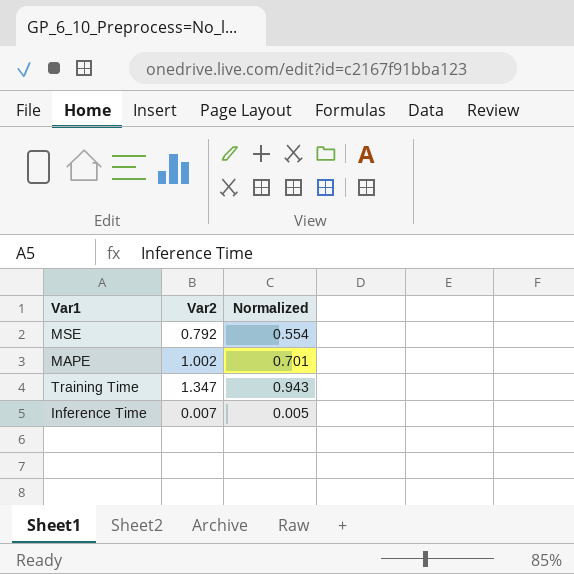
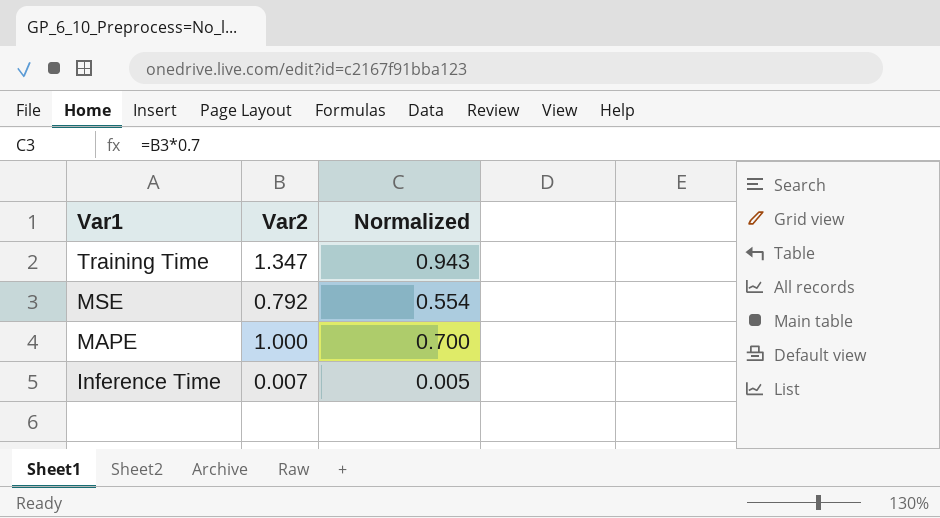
row order: none -> Var1 descending
MAPE | Var2: 1.002 -> 1.000
MAPE | Normalized: 0.701 -> 0.700

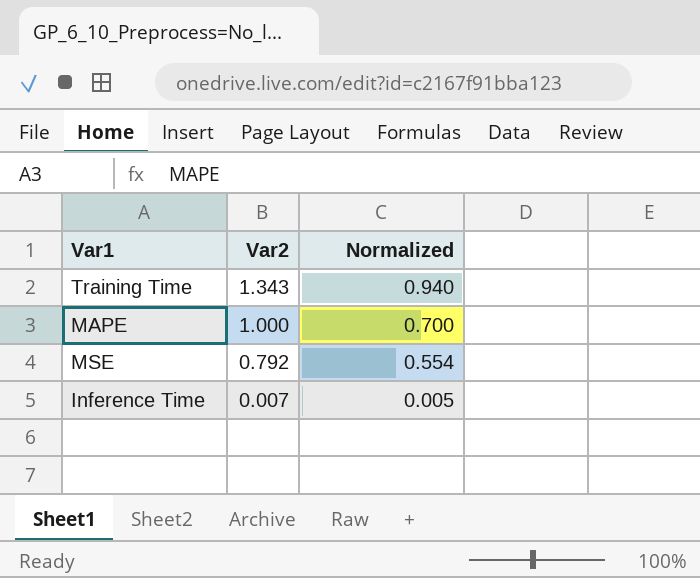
row order: Var1 descending -> Var2 descending
Training Time | Var2: 1.347 -> 1.343
Training Time | Normalized: 0.943 -> 0.940

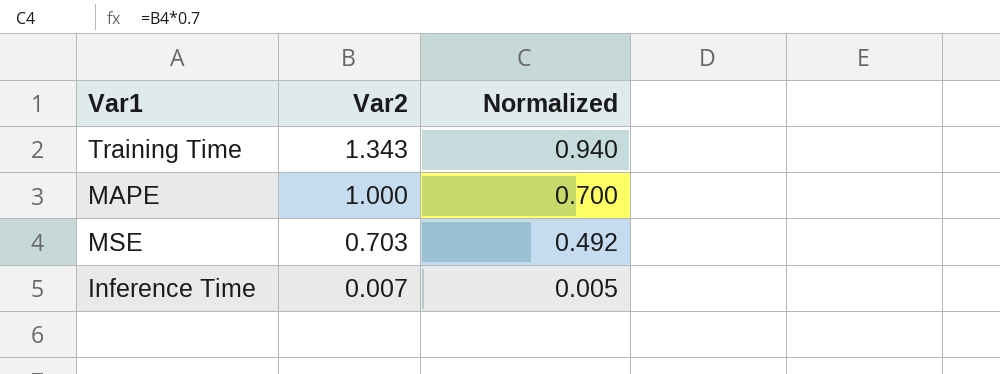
MSE | Var2: 0.792 -> 0.703
MSE | Normalized: 0.554 -> 0.492

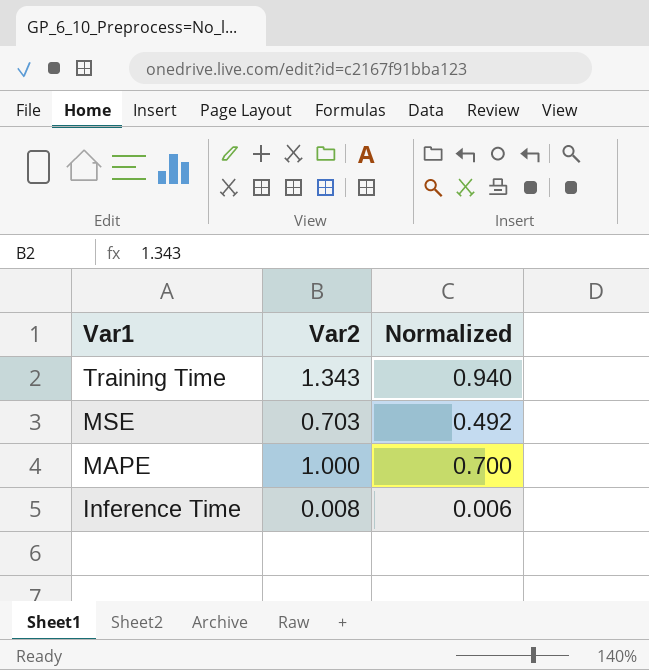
row order: Var2 descending -> Var1 descending
Inference Time | Var2: 0.007 -> 0.008
Inference Time | Normalized: 0.005 -> 0.006

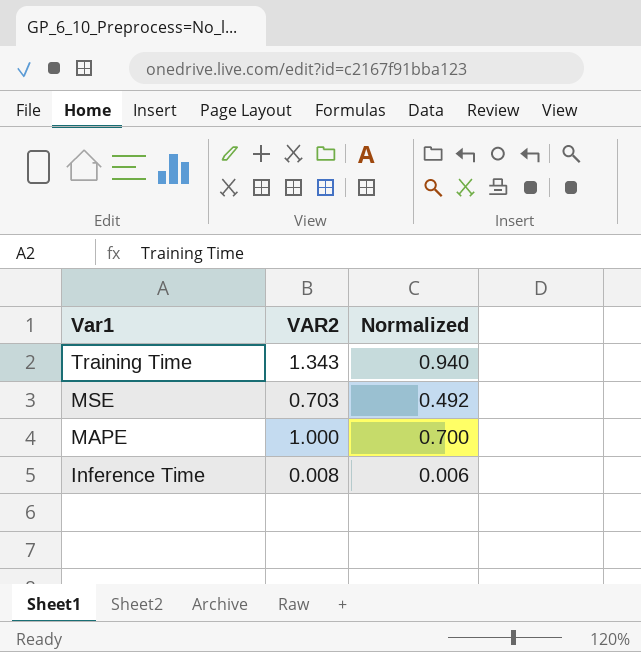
column name: Var2 -> VAR2

